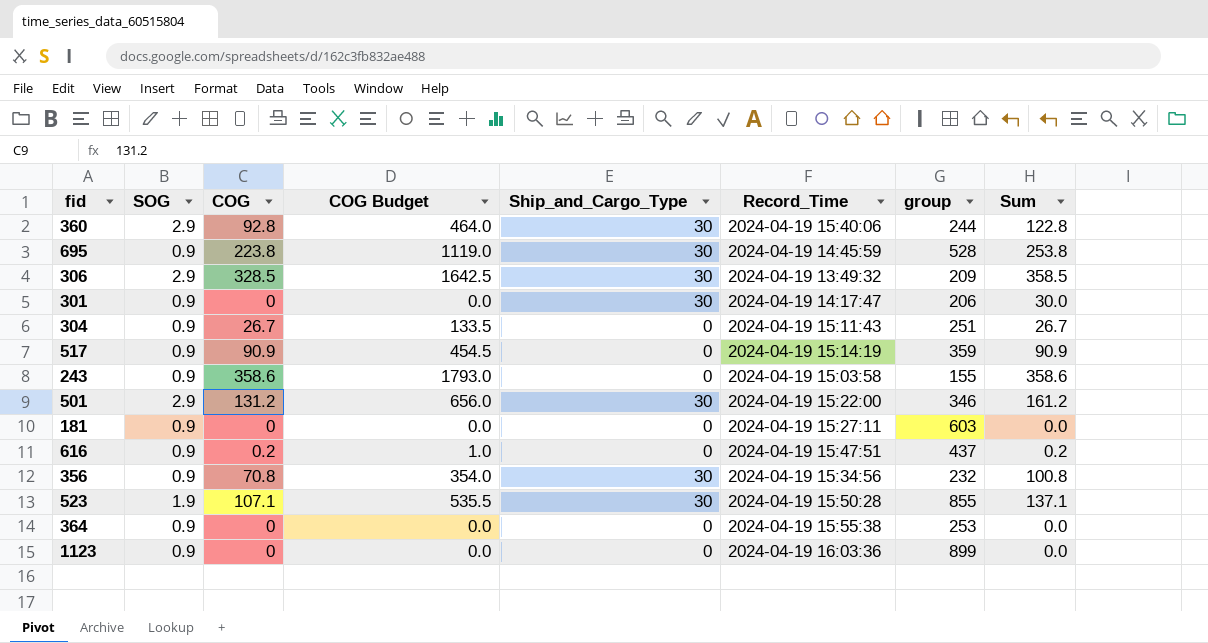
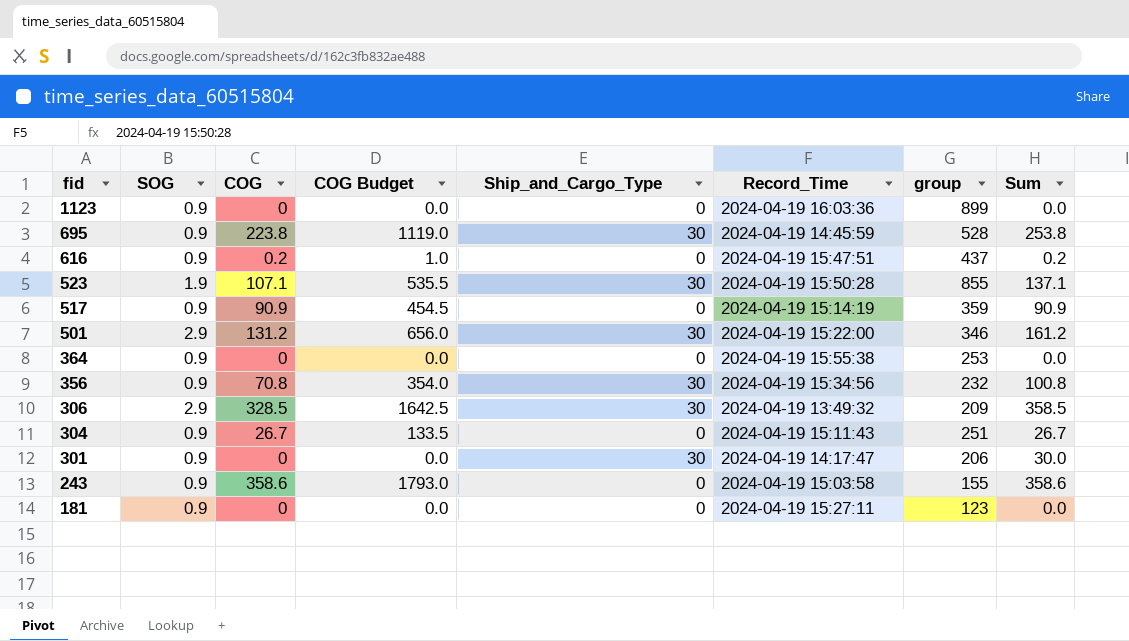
row order: none -> fid descending
row 360: 2.9 | 92.8 | 464.0 | 30 | 2024-04-19 15:40:06 | 244 | 122.8 -> none
181 | group: 603 -> 123

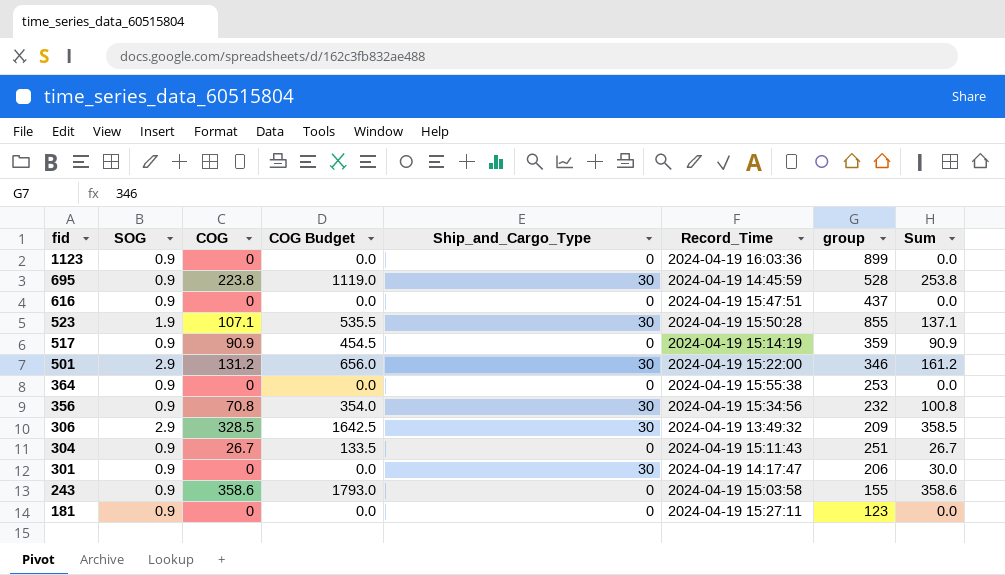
616 | COG: 0.2 -> 0
616 | COG Budget: 1.0 -> 0.0
616 | Sum: 0.2 -> 0.0

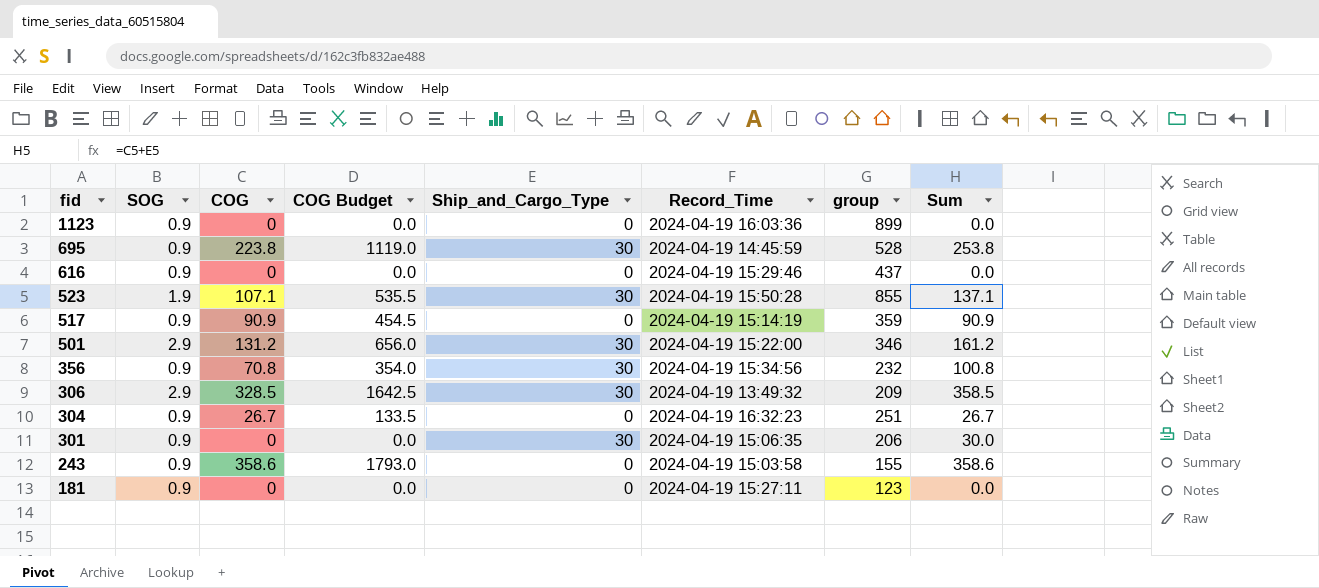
row 364: 0.9 | 0 | 0.0 | 0 | 2024-04-19 15:55:38 | 253 | 0.0 -> none
616 | Record_Time: 2024-04-19 15:47:51 -> 2024-04-19 15:29:46
304 | Record_Time: 2024-04-19 15:11:43 -> 2024-04-19 16:32:23
301 | Record_Time: 2024-04-19 14:17:47 -> 2024-04-19 15:06:35

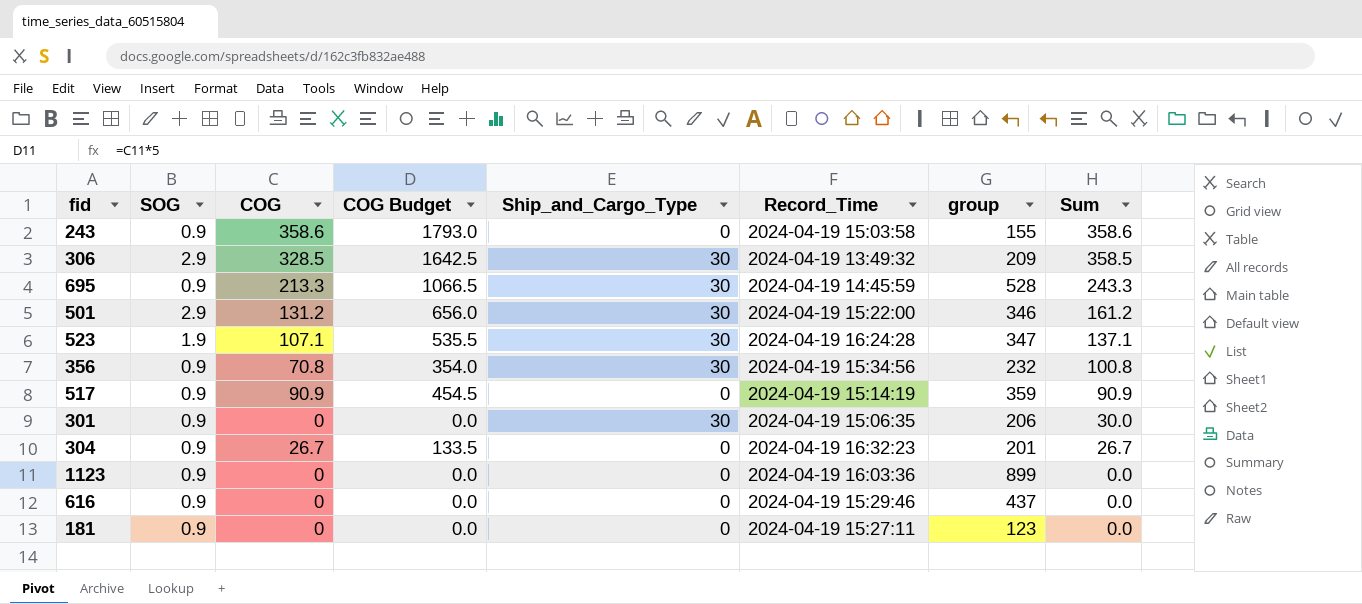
row order: fid descending -> Sum descending
695 | COG: 223.8 -> 213.3
695 | COG Budget: 1119.0 -> 1066.5
695 | Sum: 253.8 -> 243.3
523 | Record_Time: 2024-04-19 15:50:28 -> 2024-04-19 16:24:28
523 | group: 855 -> 347
304 | group: 251 -> 201

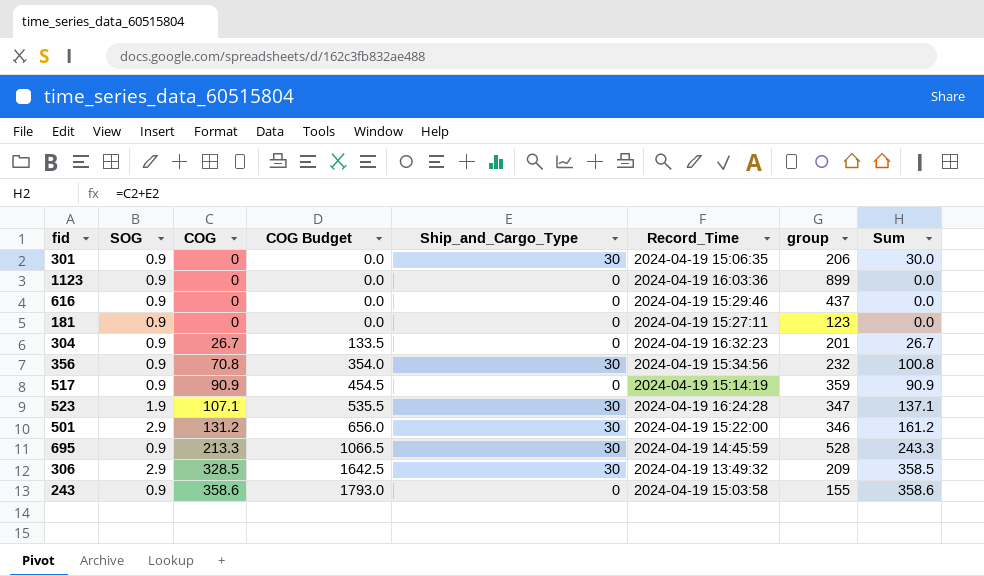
row order: Sum descending -> COG ascending

